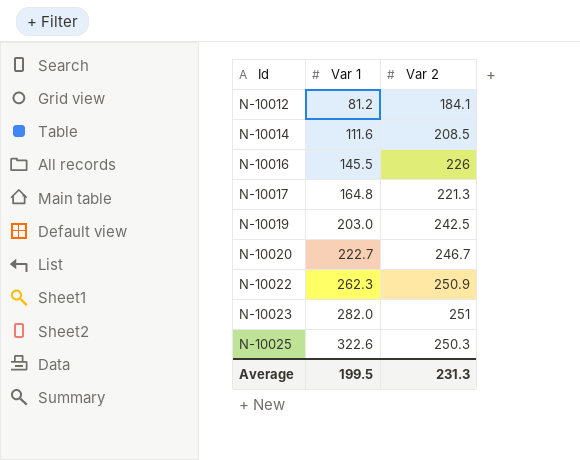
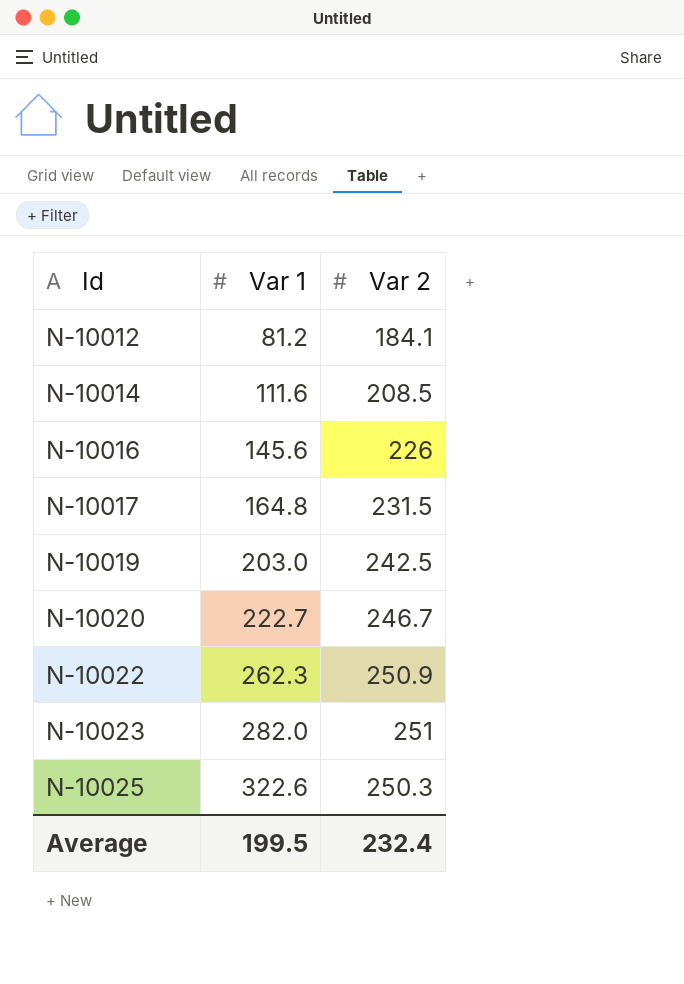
N-10016 | Var 1: 145.5 -> 145.6
N-10017 | Var 2: 221.3 -> 231.5
Average | Var 2: 231.3 -> 232.4

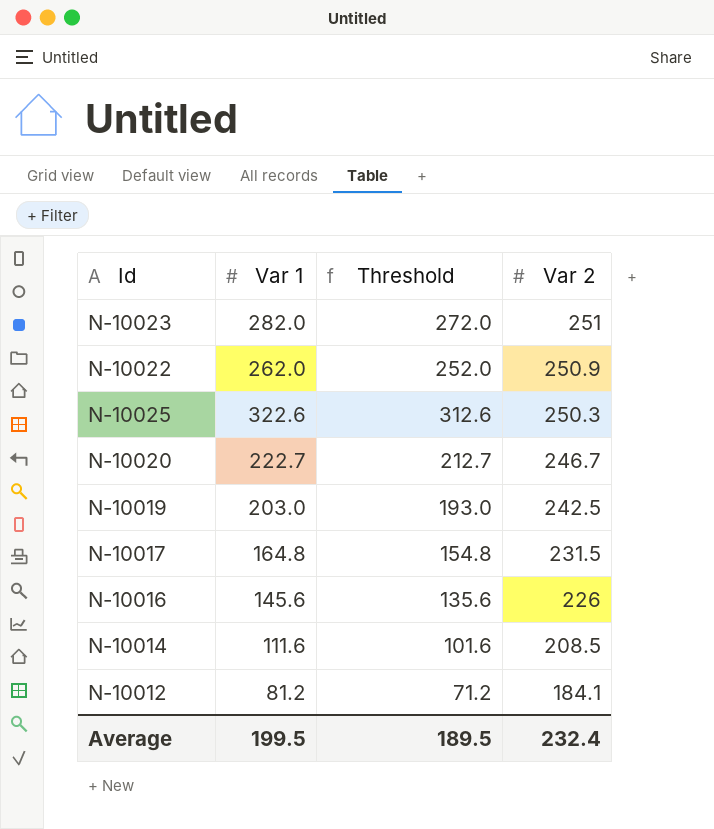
row order: Id ascending -> Var 2 descending
column Threshold | formula: none -> [Var 1] - 10
N-10022 | Var 1: 262.3 -> 262.0

